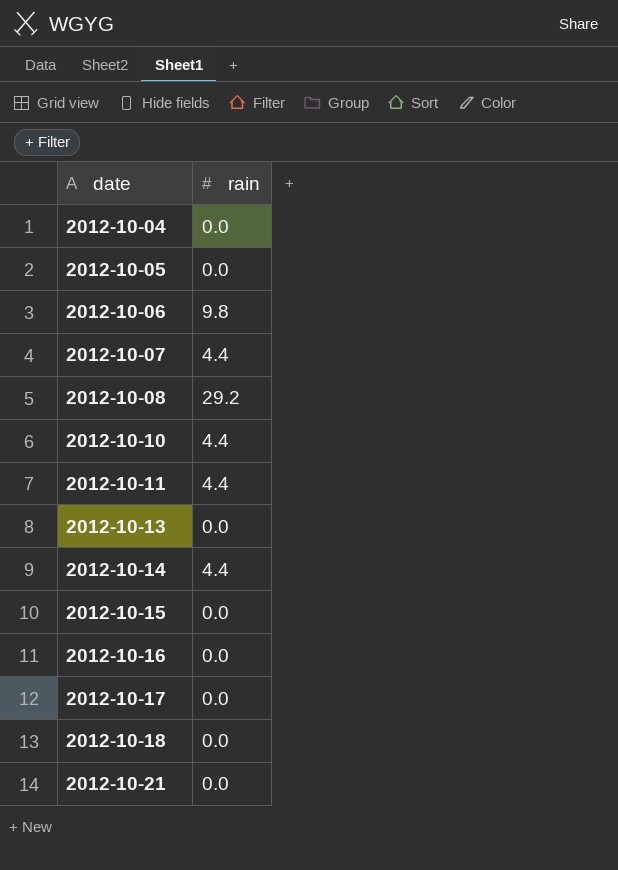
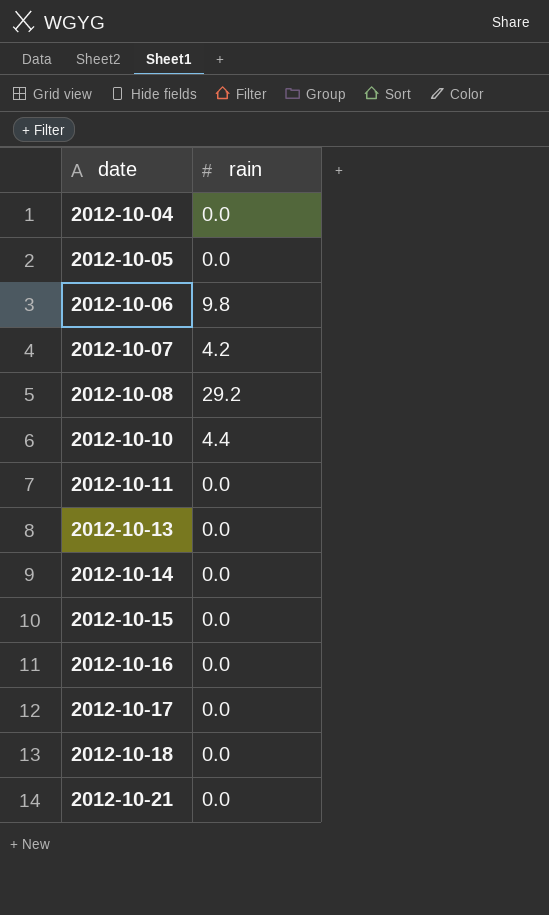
2012-10-07 | rain: 4.4 -> 4.2
2012-10-11 | rain: 4.4 -> 0.0
2012-10-14 | rain: 4.4 -> 0.0

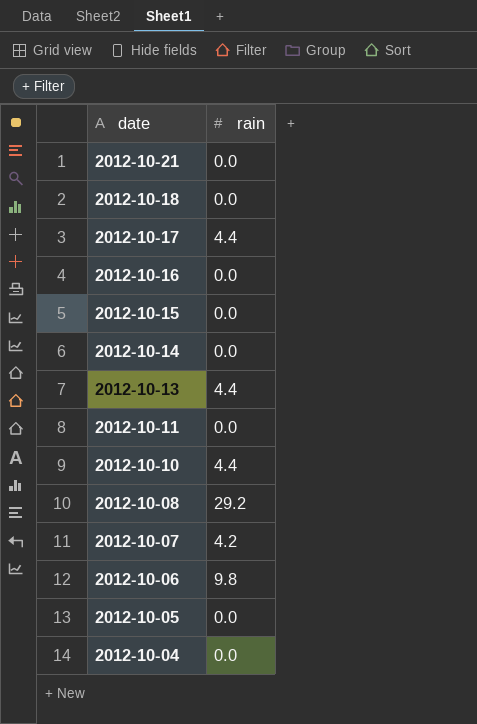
row order: date ascending -> date descending
2012-10-17 | rain: 0.0 -> 4.4
2012-10-13 | rain: 0.0 -> 4.4

